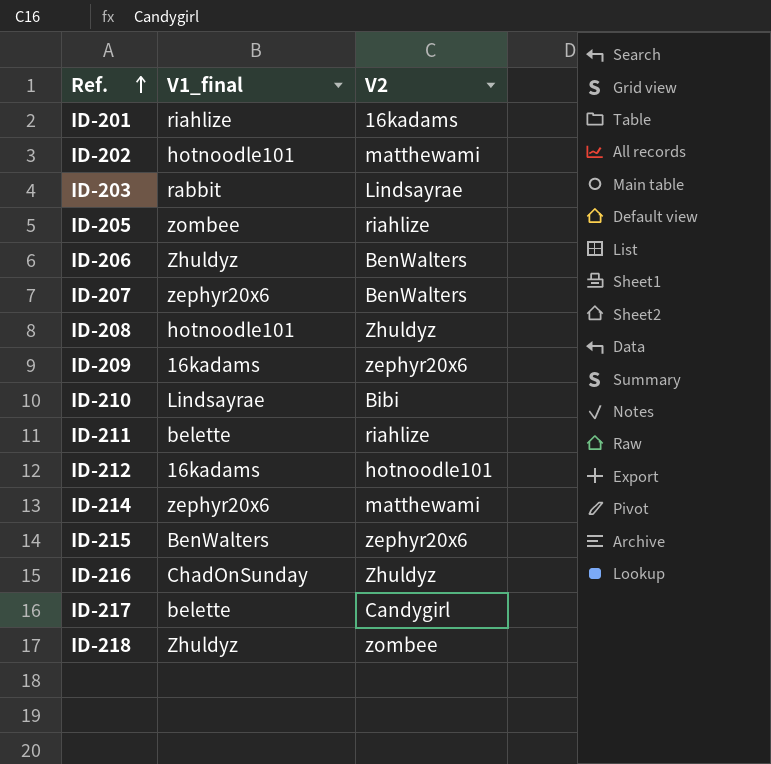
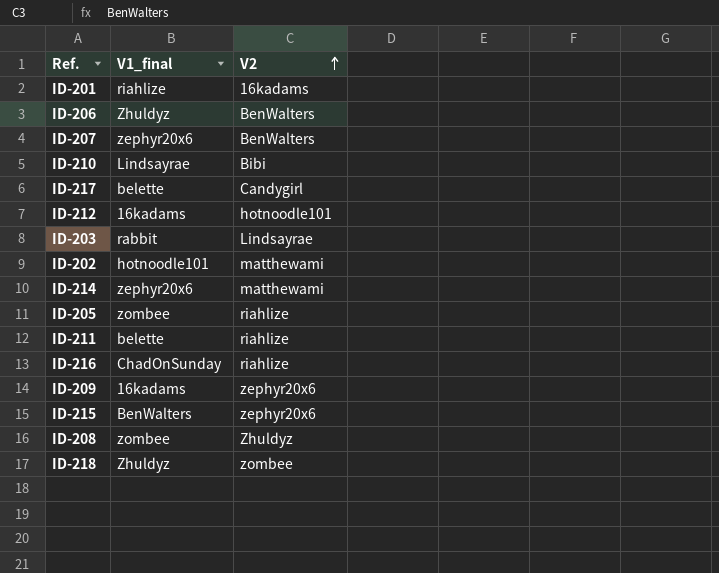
row order: Ref. ascending -> V2 ascending
ID-216 | V2: Zhuldyz -> riahlize
ID-208 | V1_final: hotnoodle101 -> zombee

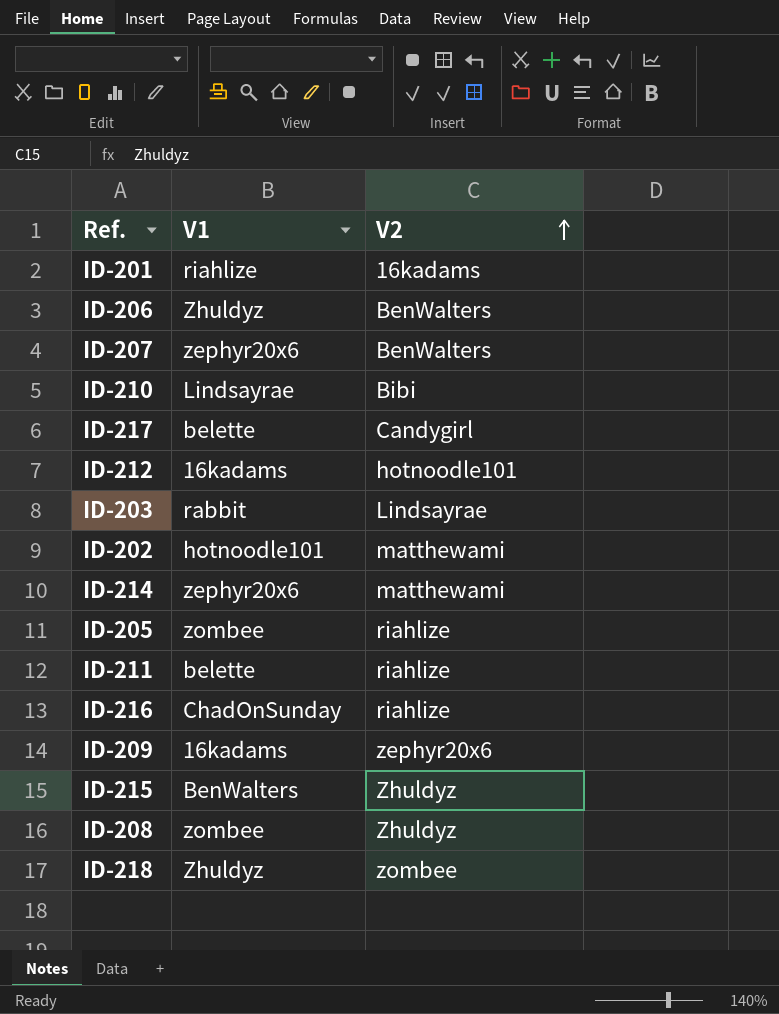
column name: V1_final -> V1
ID-215 | V2: zephyr20x6 -> Zhuldyz

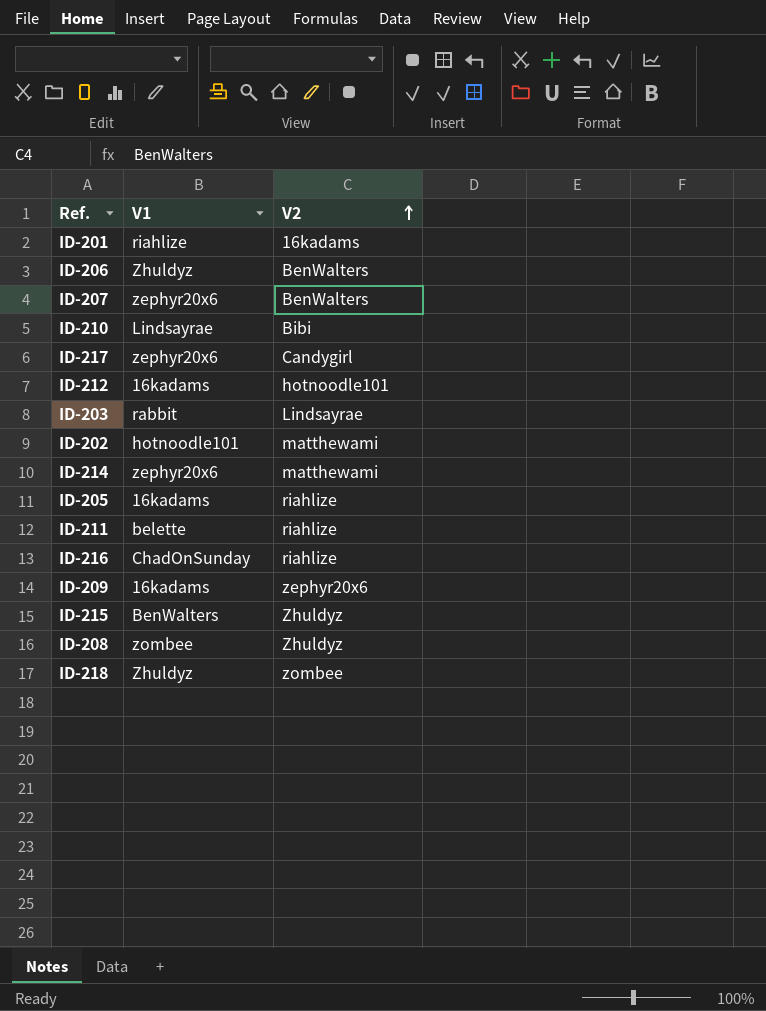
ID-217 | V1: belette -> zephyr20x6
ID-205 | V1: zombee -> 16kadams

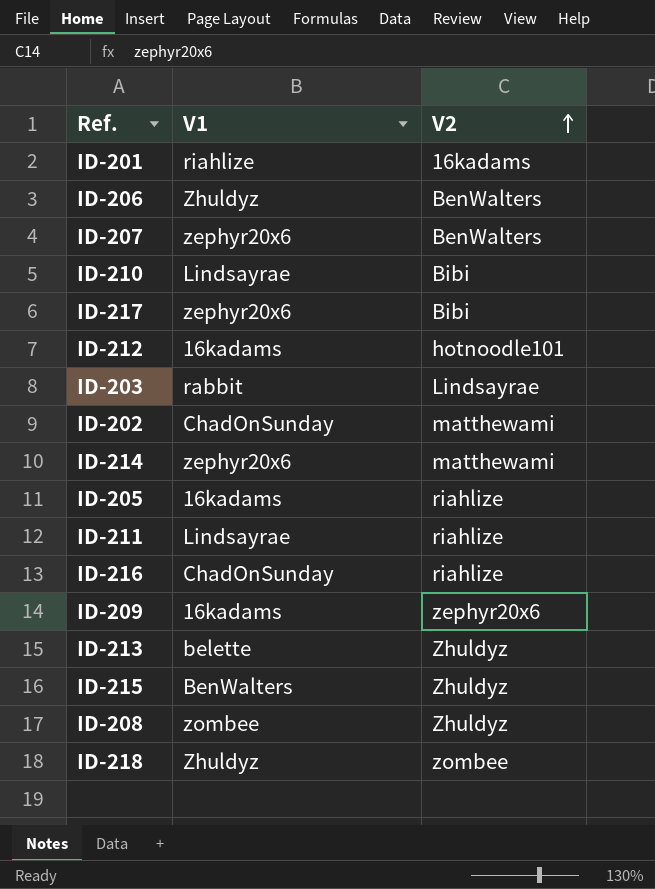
ID-217 | V2: Candygirl -> Bibi
ID-202 | V1: hotnoodle101 -> ChadOnSunday
ID-211 | V1: belette -> Lindsayrae
row ID-213: none -> belette | Zhuldyz

